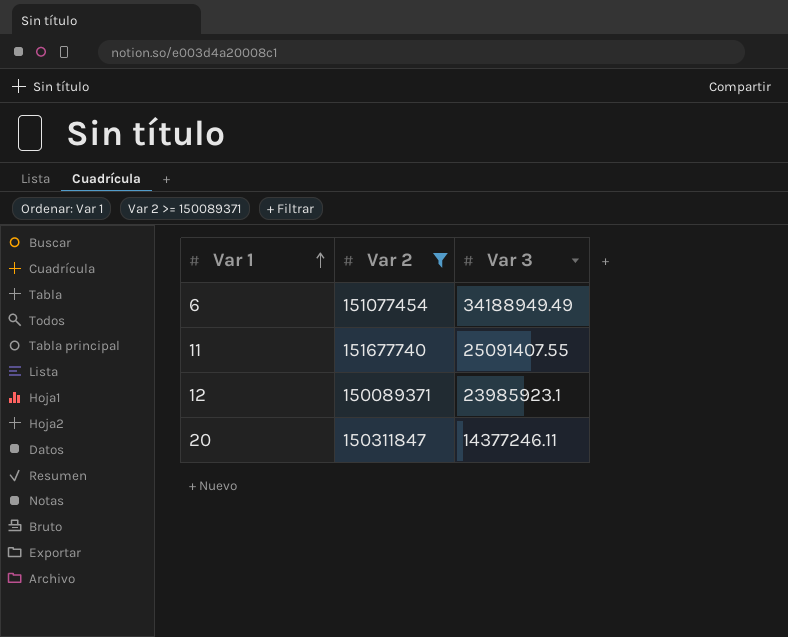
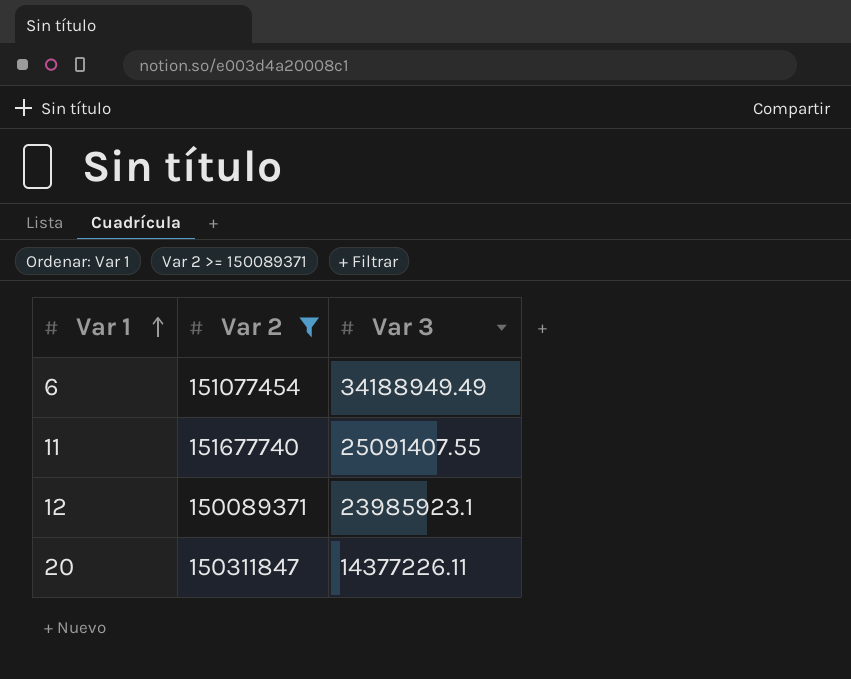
20 | Var 3: 14377246.11 -> 14377226.11

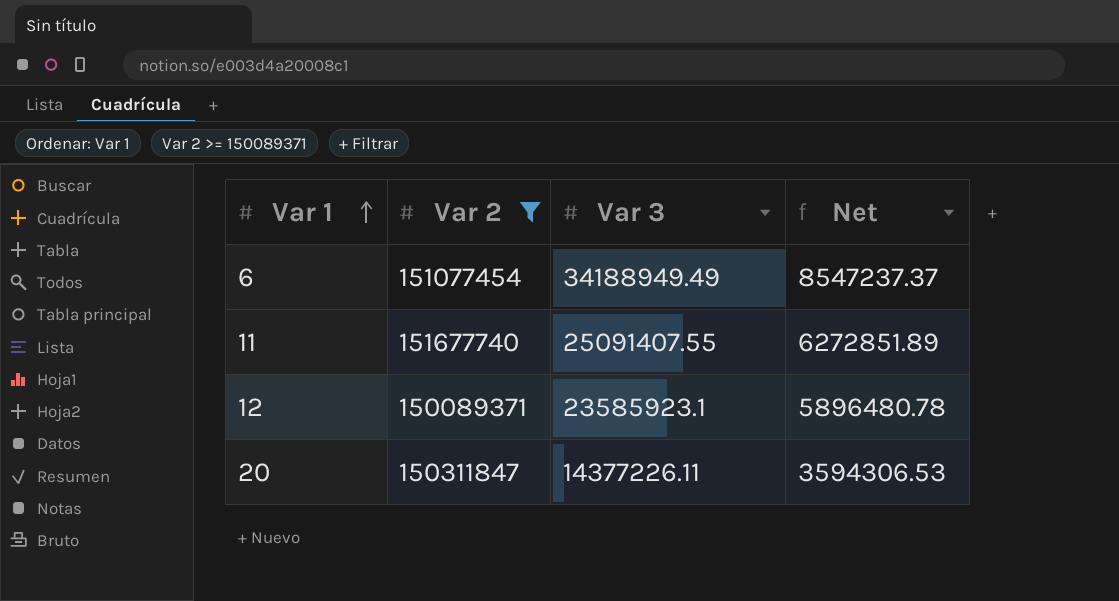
column Net | formula: none -> [Var 3] * 0.25
12 | Var 3: 23985923.1 -> 23585923.1

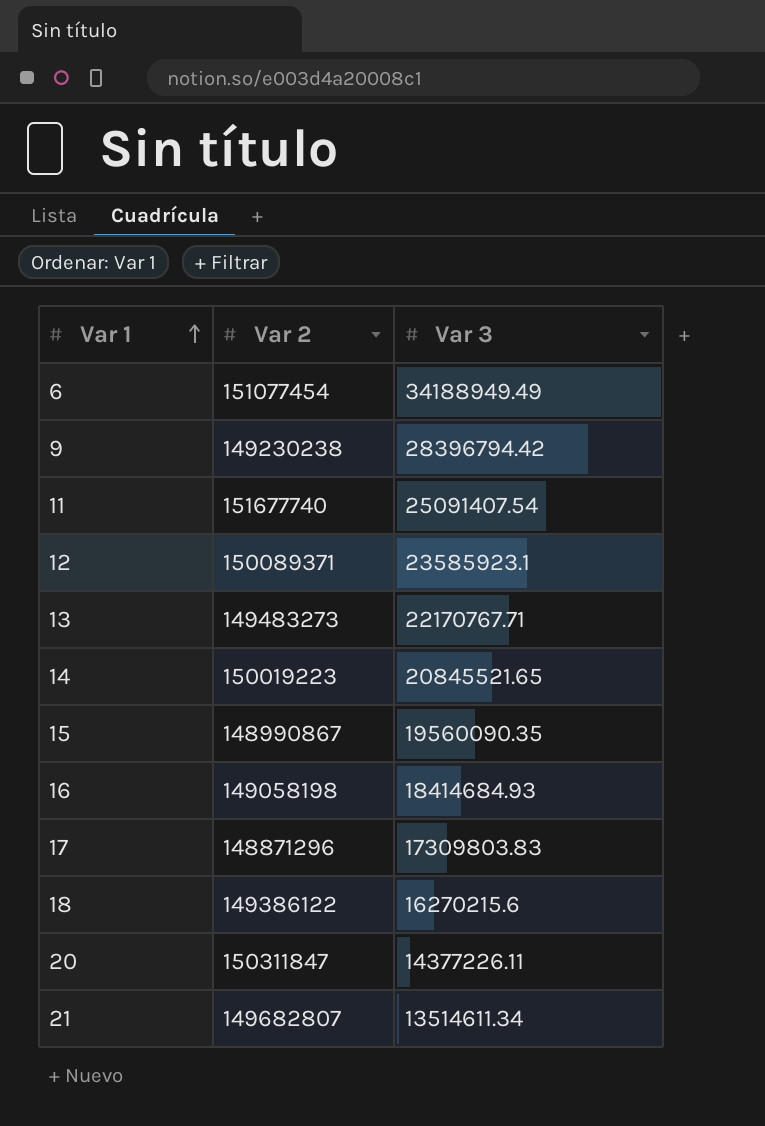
filter: Var 2 >= 150089371 -> none
column Net | formula: [Var 3] * 0.25 -> none
11 | Var 3: 25091407.55 -> 25091407.54

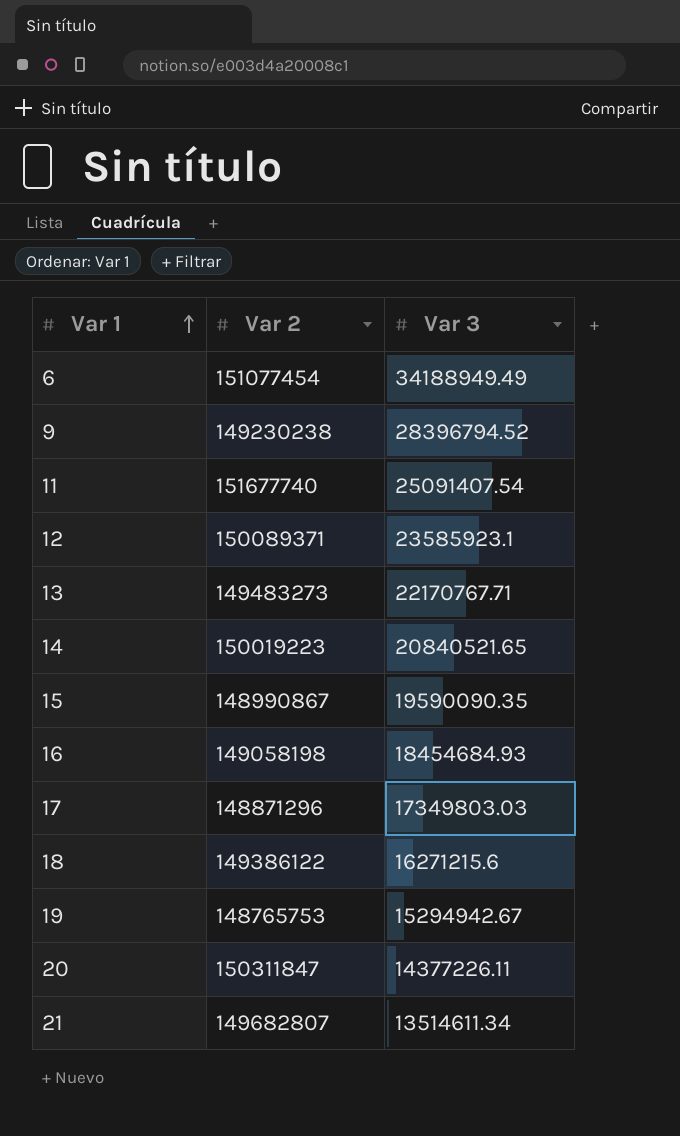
9 | Var 3: 28396794.42 -> 28396794.52
14 | Var 3: 20845521.65 -> 20840521.65
15 | Var 3: 19560090.35 -> 19590090.35
16 | Var 3: 18414684.93 -> 18454684.93
17 | Var 3: 17309803.83 -> 17349803.03
18 | Var 3: 16270215.6 -> 16271215.6
row 19: none -> 148765753 | 15294942.67

